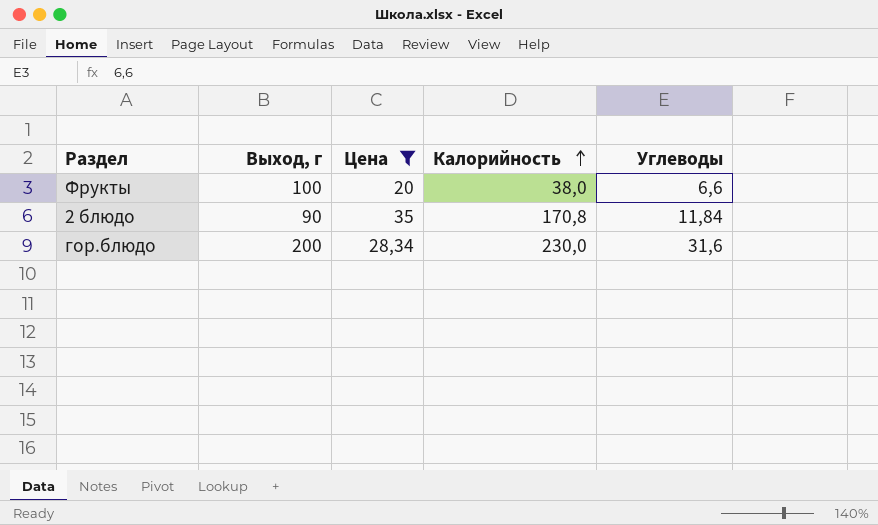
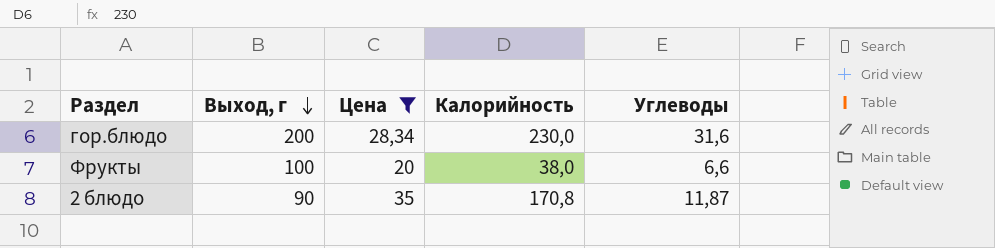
row order: Калорийность ascending -> Выход, г descending
2 блюдо | Углеводы: 11,84 -> 11,87

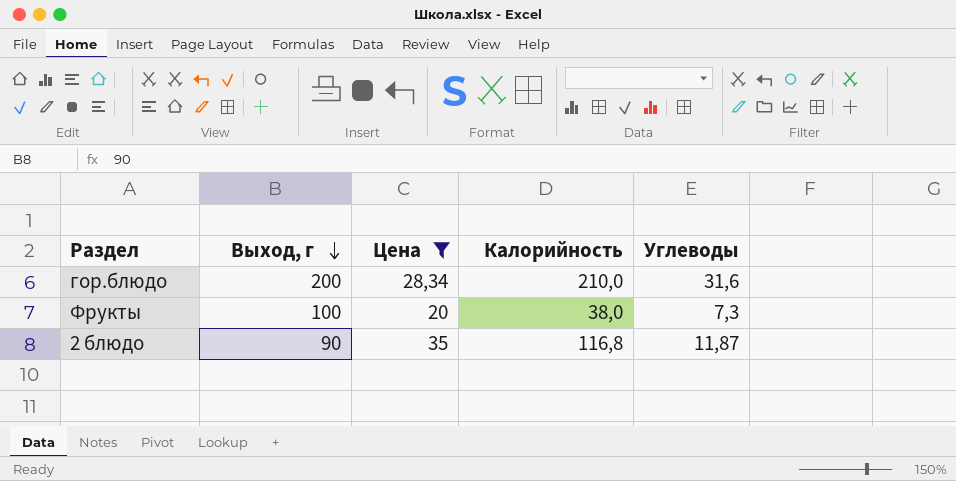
гор.блюдо | Калорийность: 230,0 -> 210,0
Фрукты | Углеводы: 6,6 -> 7,3
2 блюдо | Калорийность: 170,8 -> 116,8

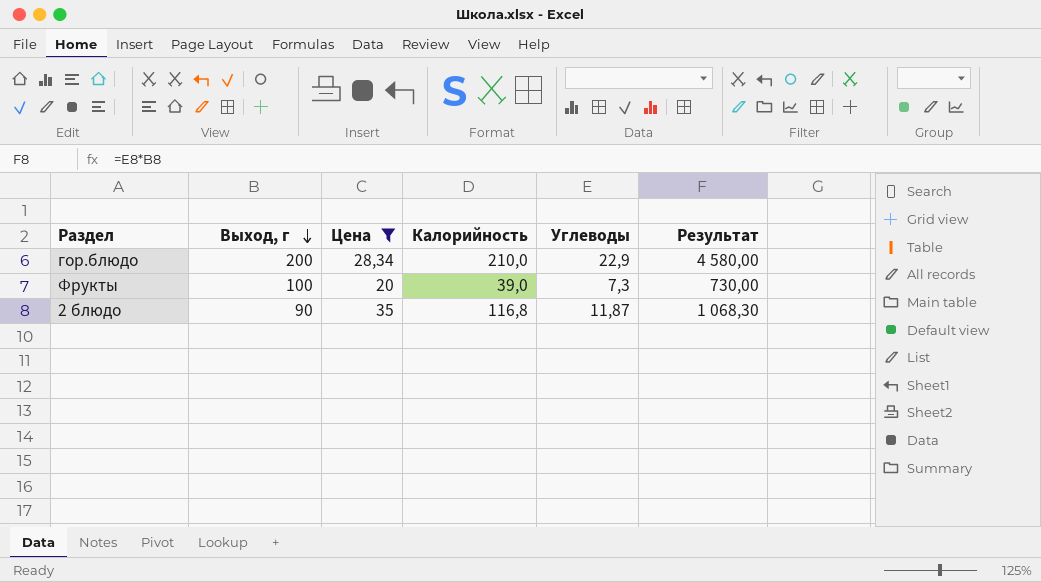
column Результат | formula: none -> [Выход, г] * [Углеводы]
гор.блюдо | Углеводы: 31,6 -> 22,9
Фрукты | Калорийность: 38,0 -> 39,0

